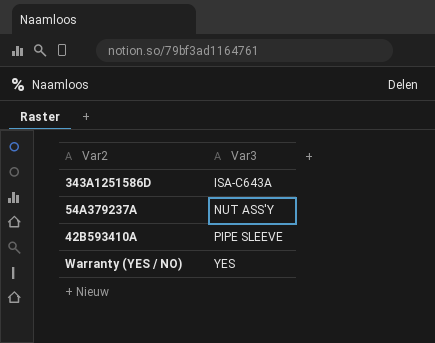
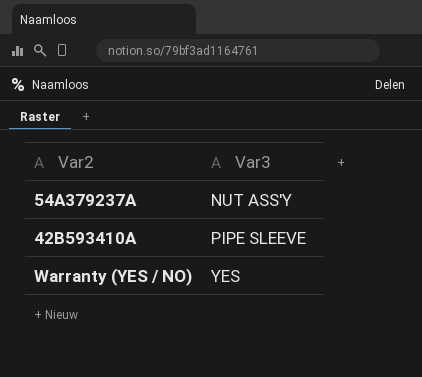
row 343A1251586D: ISA-C643A -> none

